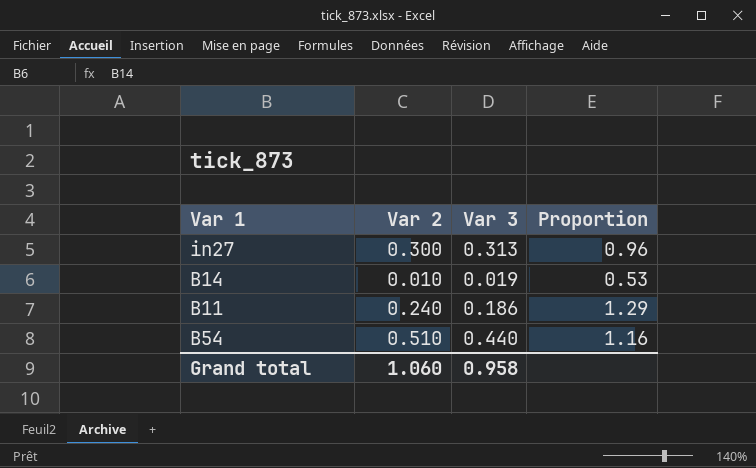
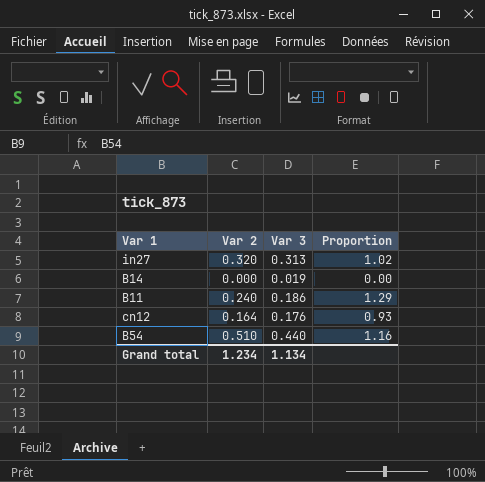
in27 | Var 2: 0.300 -> 0.320
in27 | Proportion: 0.96 -> 1.02
B14 | Var 2: 0.010 -> 0.000
B14 | Proportion: 0.53 -> 0.00
row cn12: none -> 0.164 | 0.176 | 0.93
Grand total | Var 2: 1.060 -> 1.234
Grand total | Var 3: 0.958 -> 1.134

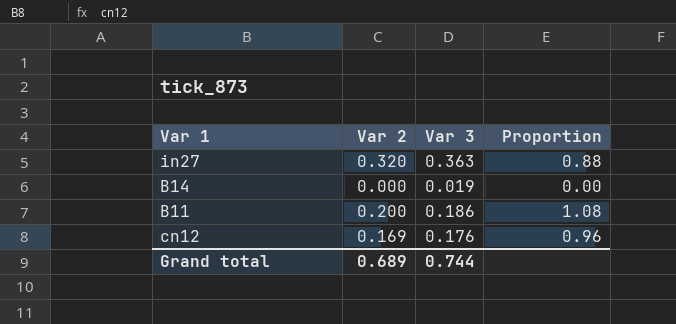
row B54: 0.510 | 0.440 | 1.16 -> none
in27 | Var 3: 0.313 -> 0.363
in27 | Proportion: 1.02 -> 0.88
B11 | Var 2: 0.240 -> 0.200
B11 | Proportion: 1.29 -> 1.08
cn12 | Var 2: 0.164 -> 0.169
cn12 | Proportion: 0.93 -> 0.96
Grand total | Var 2: 1.234 -> 0.689
Grand total | Var 3: 1.134 -> 0.744

